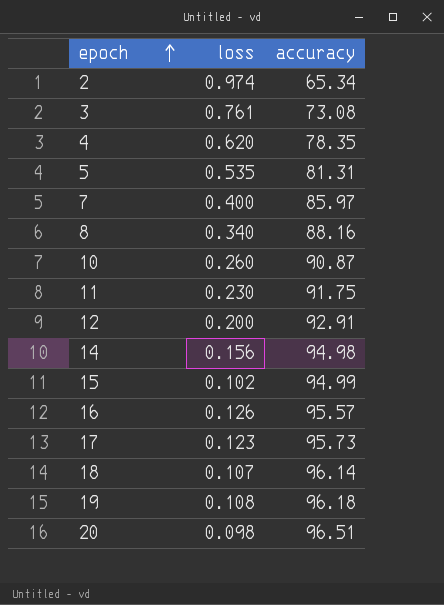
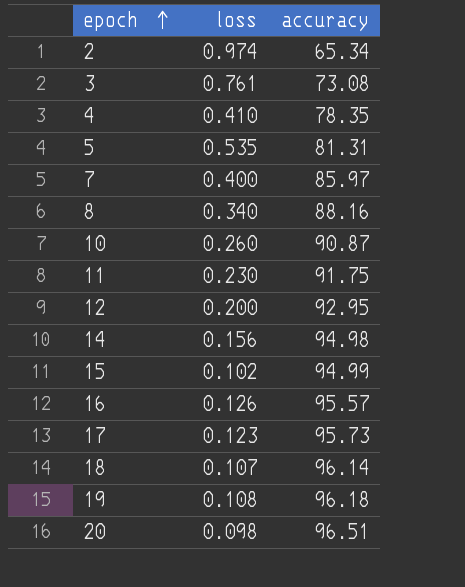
4 | loss: 0.620 -> 0.410
12 | accuracy: 92.91 -> 92.95

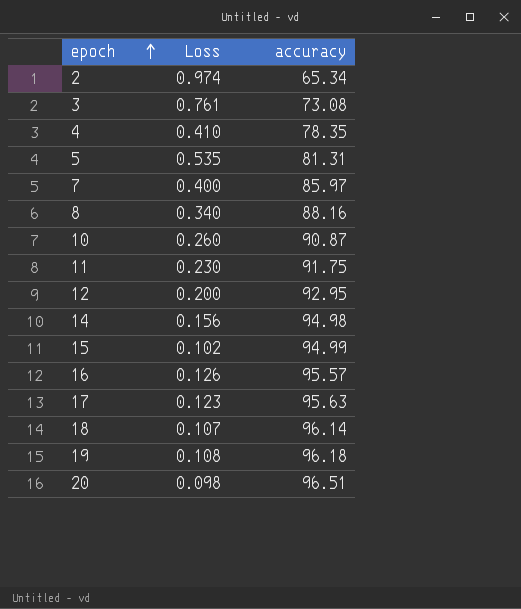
column name: loss -> Loss
17 | accuracy: 95.73 -> 95.63

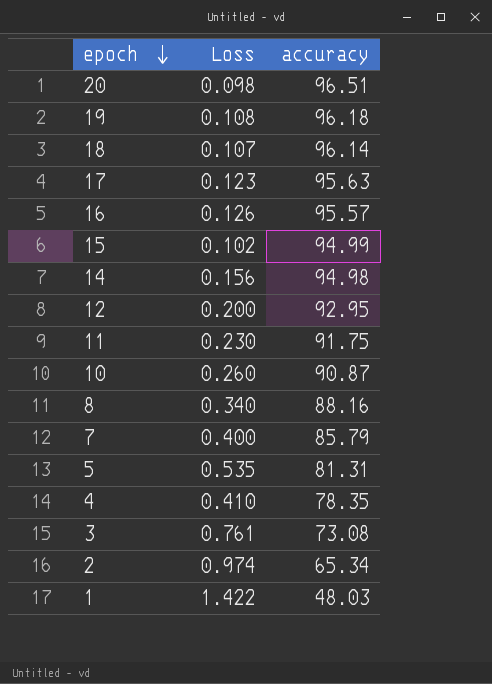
row order: epoch ascending -> epoch descending
7 | accuracy: 85.97 -> 85.79
row 1: none -> 1.422 | 48.03

